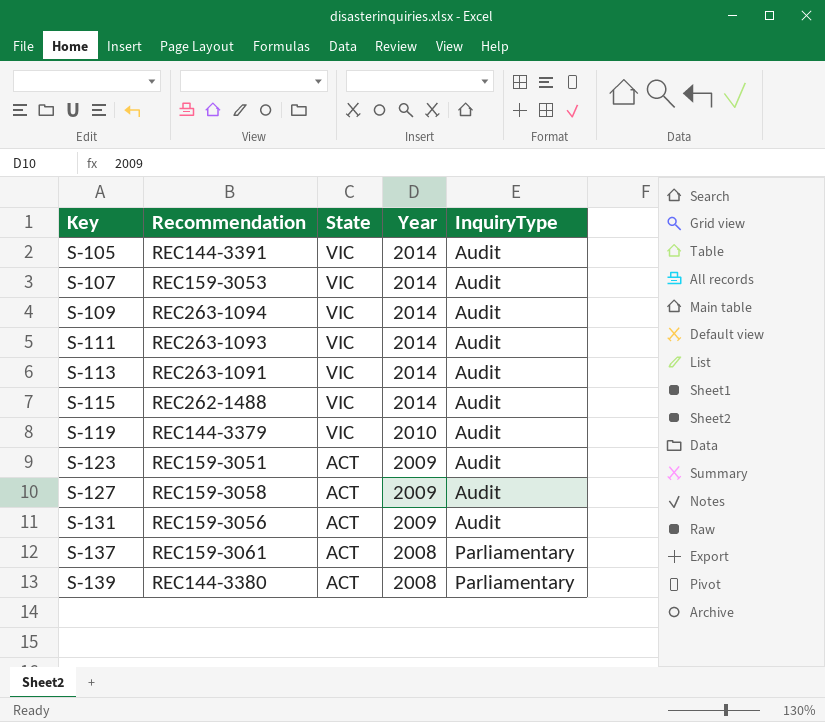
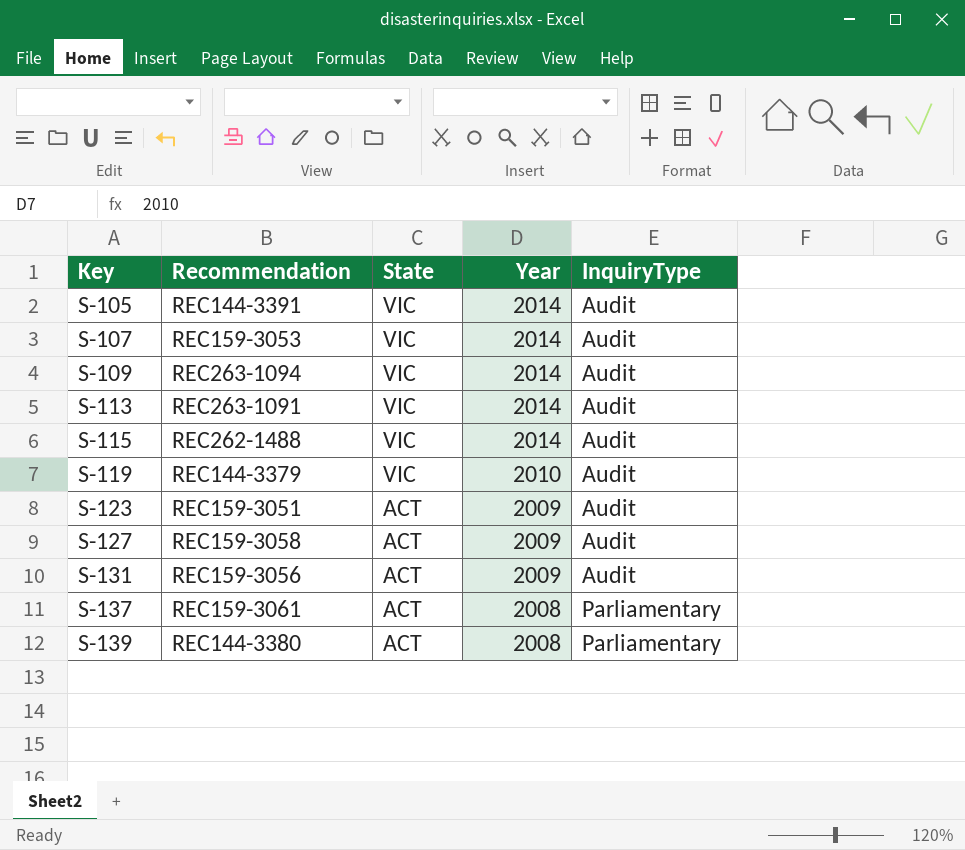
row S-111: REC263-1093 | VIC | 2014 | Audit -> none

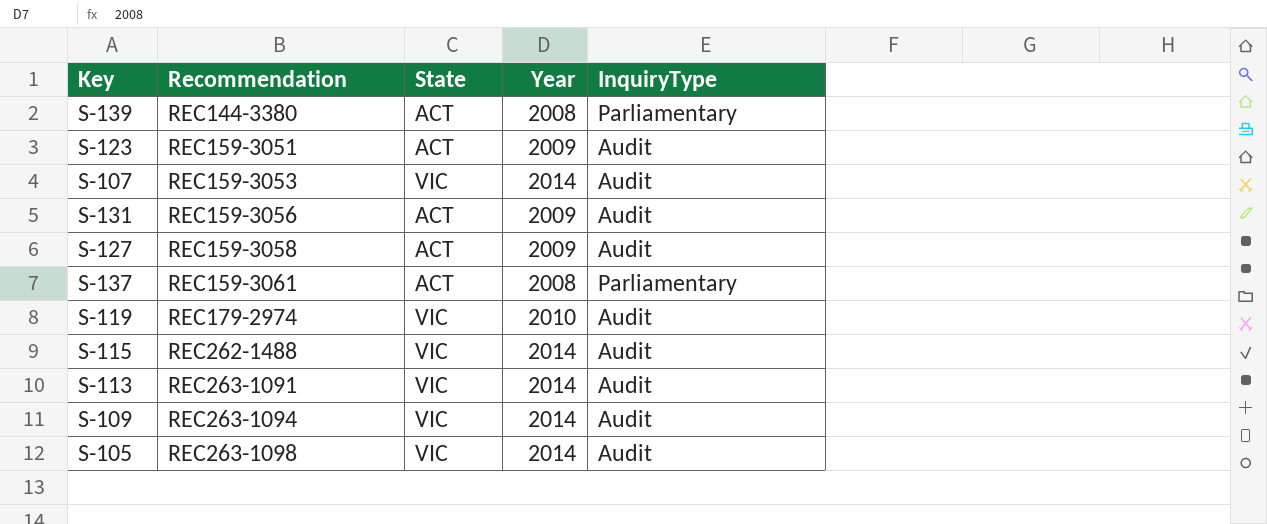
row order: Key ascending -> Recommendation ascending
S-119 | Recommendation: REC144-3379 -> REC179-2974
S-105 | Recommendation: REC144-3391 -> REC263-1098

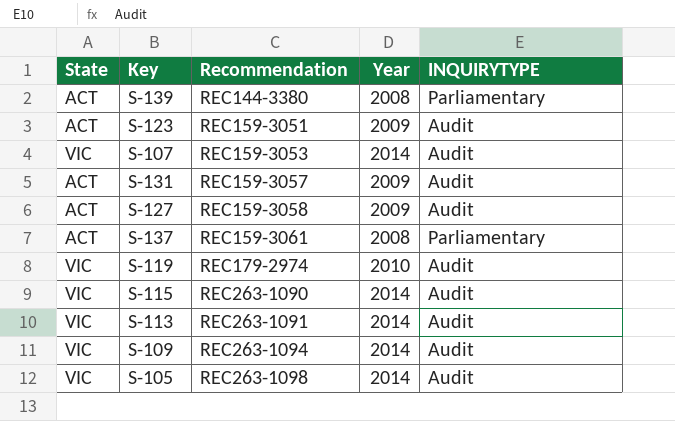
column State | position: 3 -> 1
column name: InquiryType -> INQUIRYTYPE
S-131 | Recommendation: REC159-3056 -> REC159-3057
S-115 | Recommendation: REC262-1488 -> REC263-1090

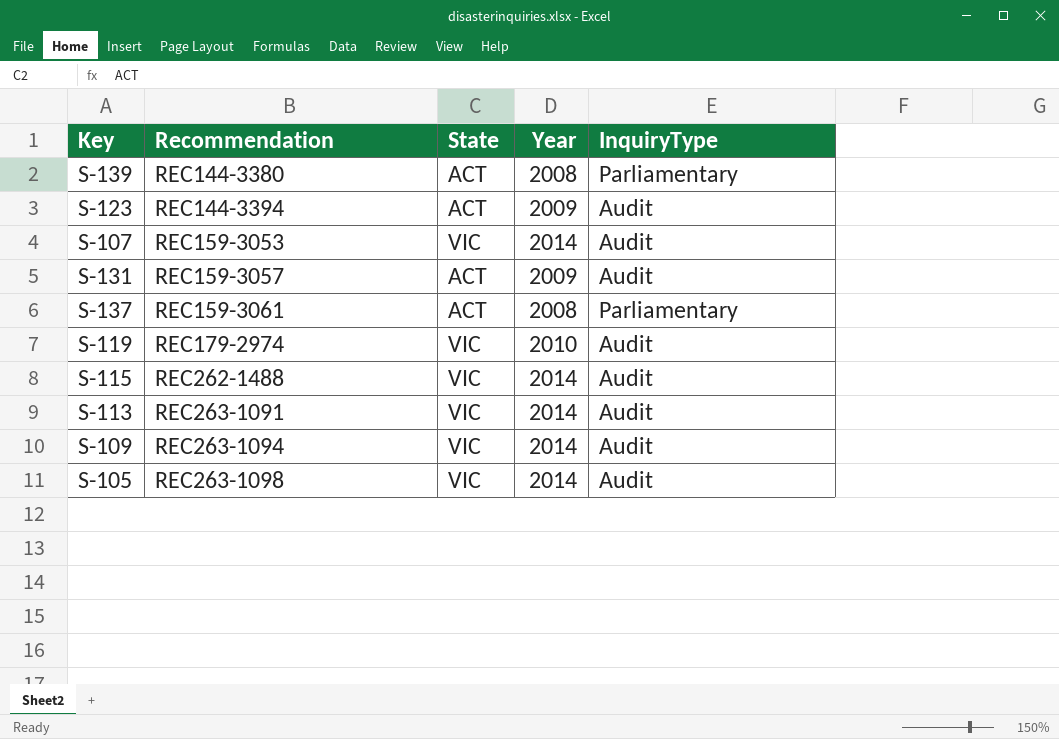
column State | position: 1 -> 3
column name: INQUIRYTYPE -> InquiryType
row S-127: ACT | REC159-3058 | 2009 | Audit -> none
S-123 | Recommendation: REC159-3051 -> REC144-3394
S-115 | Recommendation: REC263-1090 -> REC262-1488

